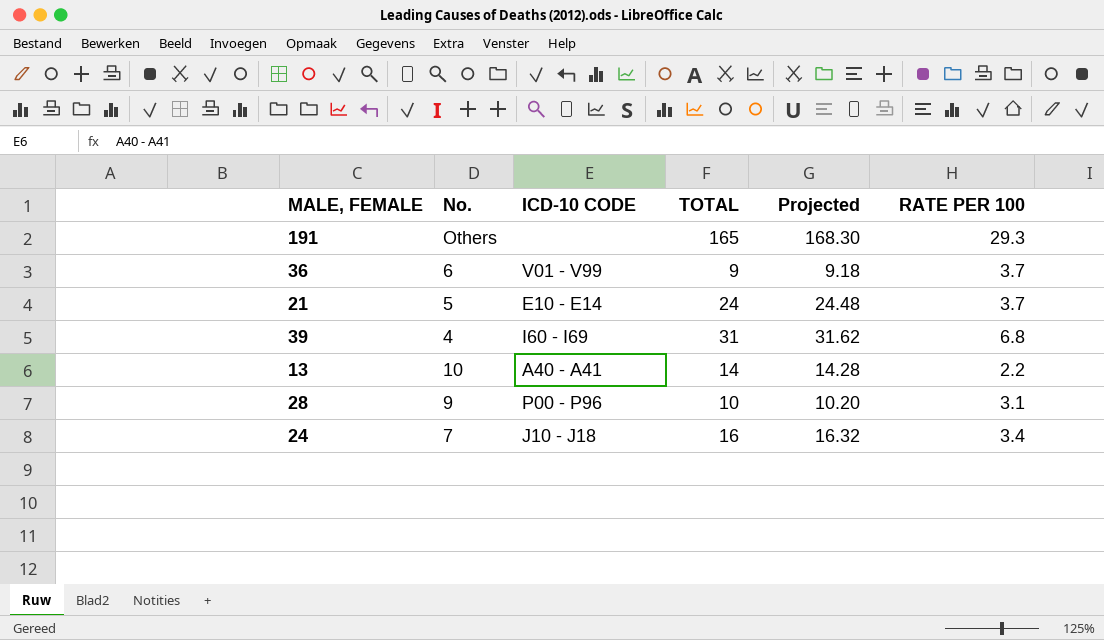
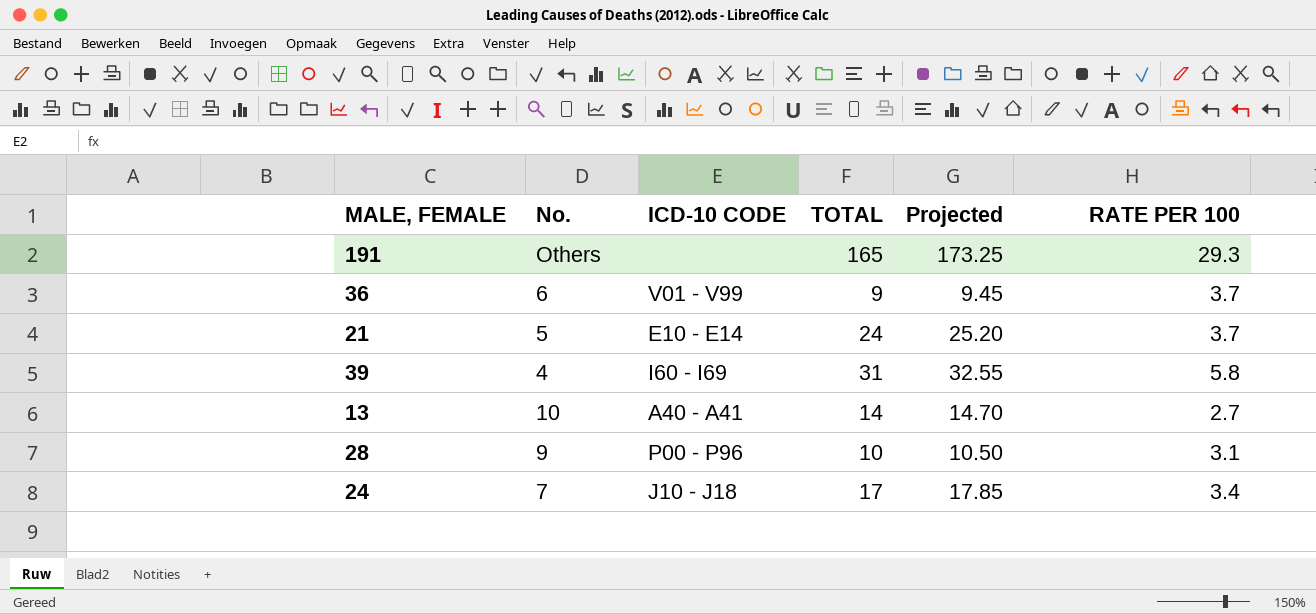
column Projected | formula: [TOTAL] * 1.02 -> [TOTAL] * 1.05
39 | RATE PER 100: 6.8 -> 5.8
13 | RATE PER 100: 2.2 -> 2.7
24 | TOTAL: 16 -> 17

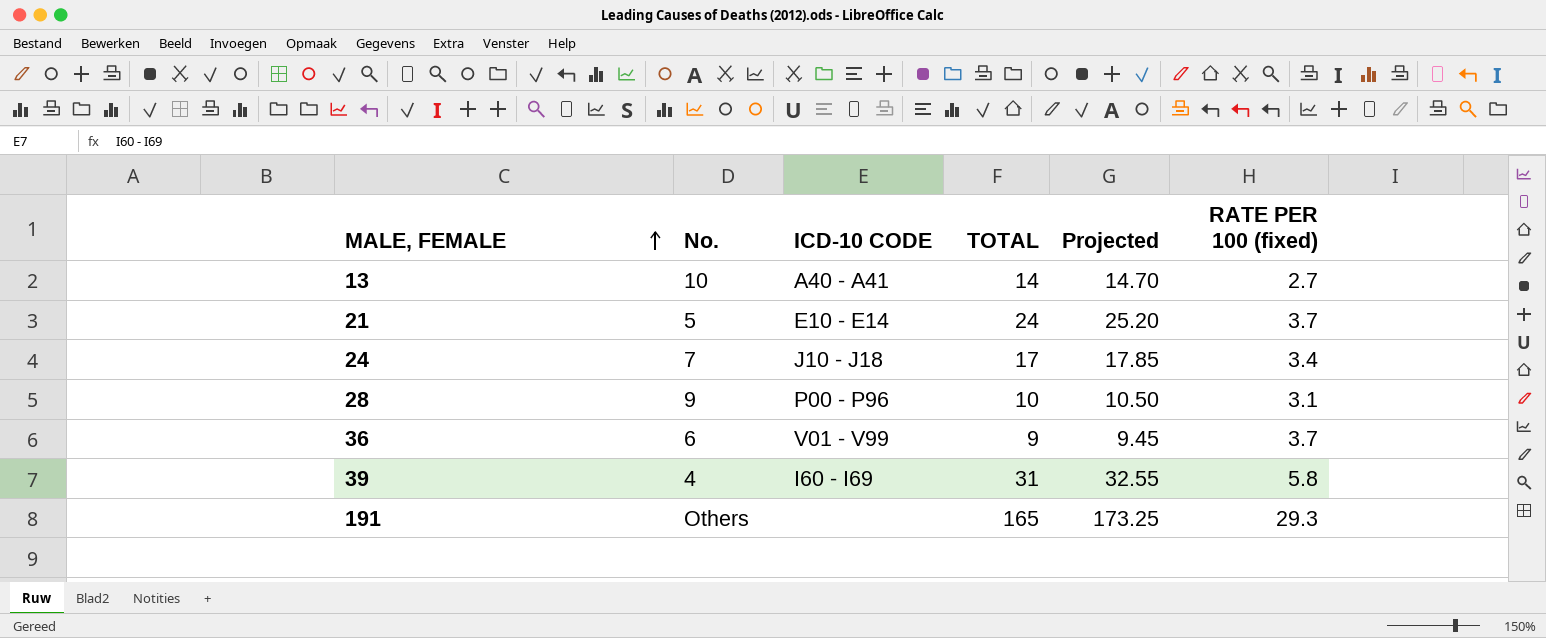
row order: none -> MALE, FEMALE ascending
column name: RATE PER 100 -> RATE PER 100 (fixed)

